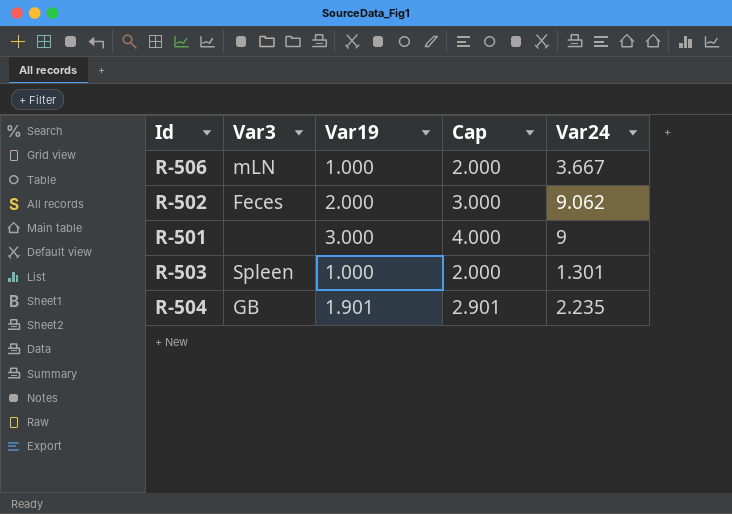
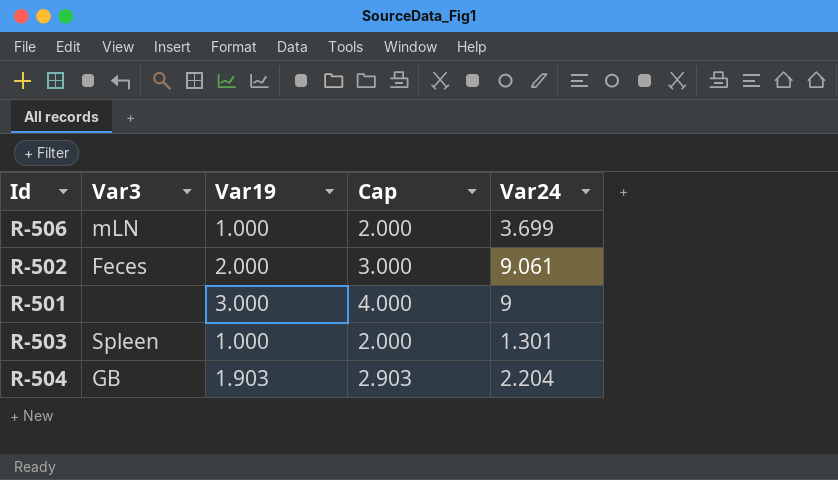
R-506 | Var24: 3.667 -> 3.699
R-502 | Var24: 9.062 -> 9.061
R-504 | Var19: 1.901 -> 1.903
R-504 | Cap: 2.901 -> 2.903
R-504 | Var24: 2.235 -> 2.204

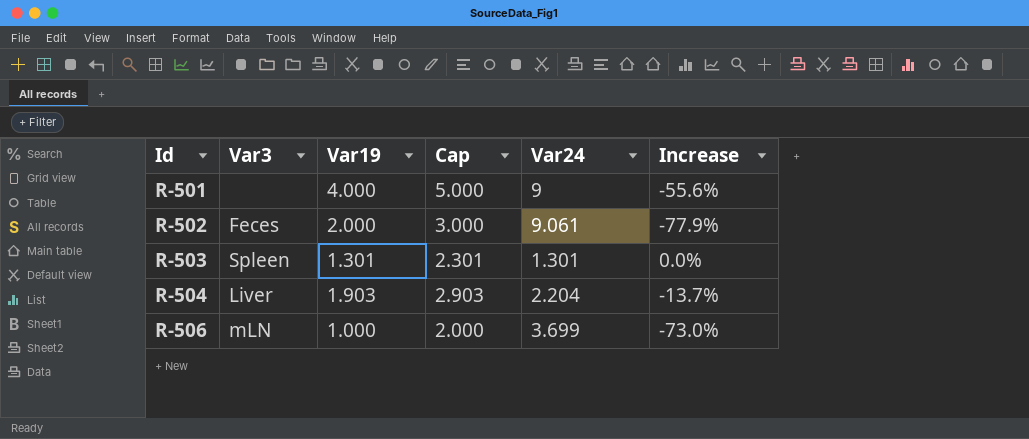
row order: none -> Id ascending
column Increase | formula: none -> ([Var19] - [Var24]) / [Var24]
R-501 | Var19: 3.000 -> 4.000
R-501 | Cap: 4.000 -> 5.000
R-503 | Var19: 1.000 -> 1.301
R-503 | Cap: 2.000 -> 2.301
R-504 | Var3: GB -> Liver

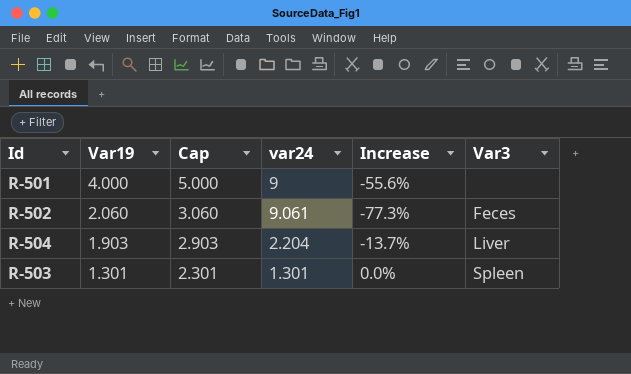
row order: Id ascending -> Var19 descending
column name: Var24 -> var24
column Var3 | position: 2 -> 6
row R-506: mLN | 1.000 | 2.000 | 3.699 | -73.0% -> none
R-502 | Var19: 2.000 -> 2.060
R-502 | Cap: 3.000 -> 3.060
R-502 | Increase: -77.9% -> -77.3%

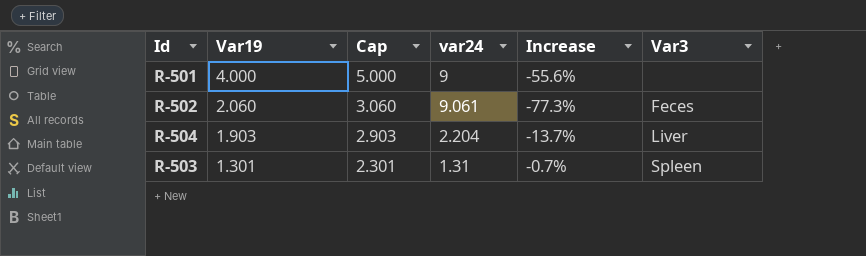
R-503 | var24: 1.301 -> 1.31
R-503 | Increase: 0.0% -> -0.7%

